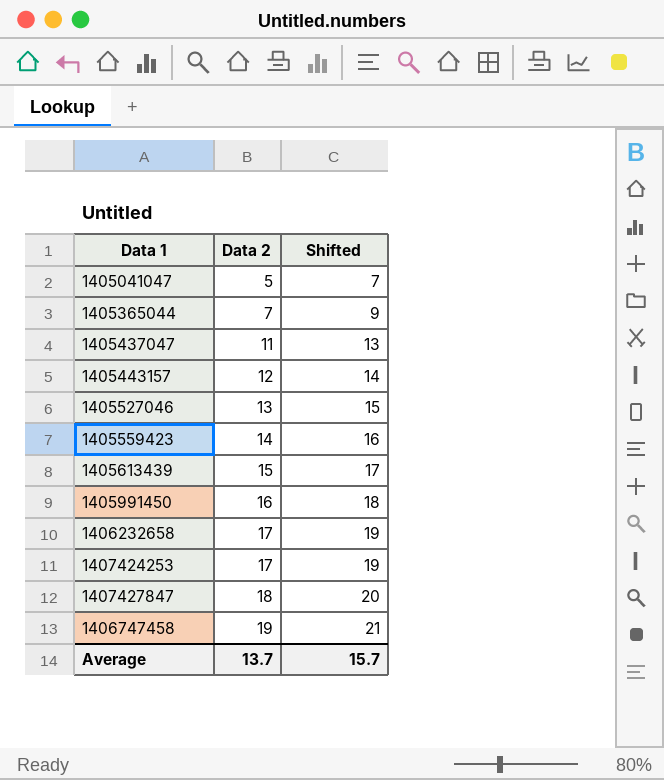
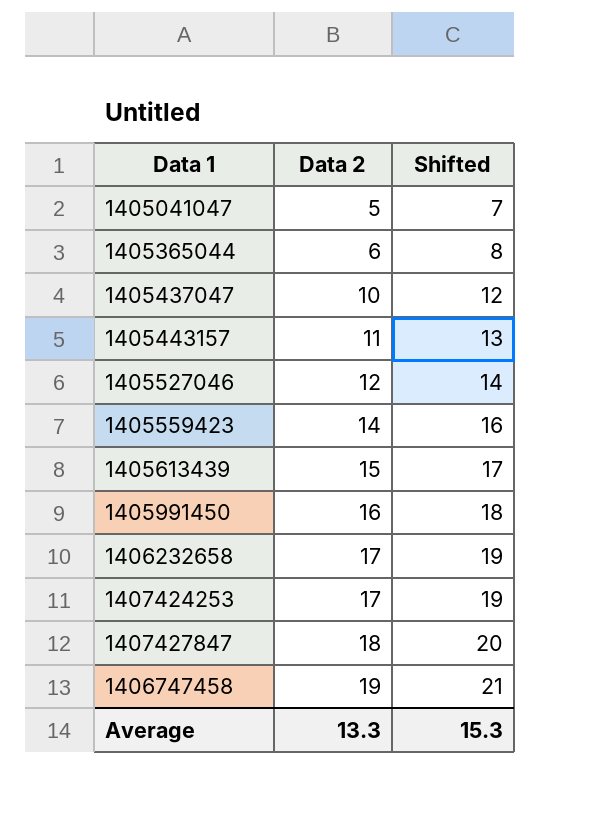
1405365044 | Data 2: 7 -> 6
1405365044 | Shifted: 9 -> 8
1405437047 | Data 2: 11 -> 10
1405437047 | Shifted: 13 -> 12
1405443157 | Data 2: 12 -> 11
1405443157 | Shifted: 14 -> 13
1405527046 | Data 2: 13 -> 12
1405527046 | Shifted: 15 -> 14
Average | Data 2: 13.7 -> 13.3
Average | Shifted: 15.7 -> 15.3

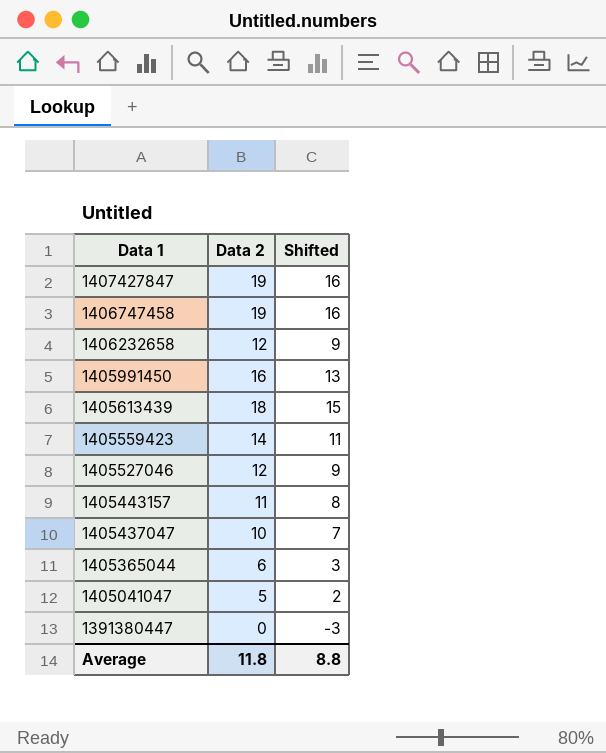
row order: Data 2 ascending -> Data 1 descending
column Shifted | formula: [Data 2] + 2 -> [Data 2] - 3
row 1407424253: 17 | 19 -> none
1407427847 | Data 2: 18 -> 19
1406232658 | Data 2: 17 -> 12
1405613439 | Data 2: 15 -> 18
row 1391380447: none -> 0 | -3
Average | Data 2: 13.3 -> 11.8
Average | Shifted: 15.3 -> 8.8

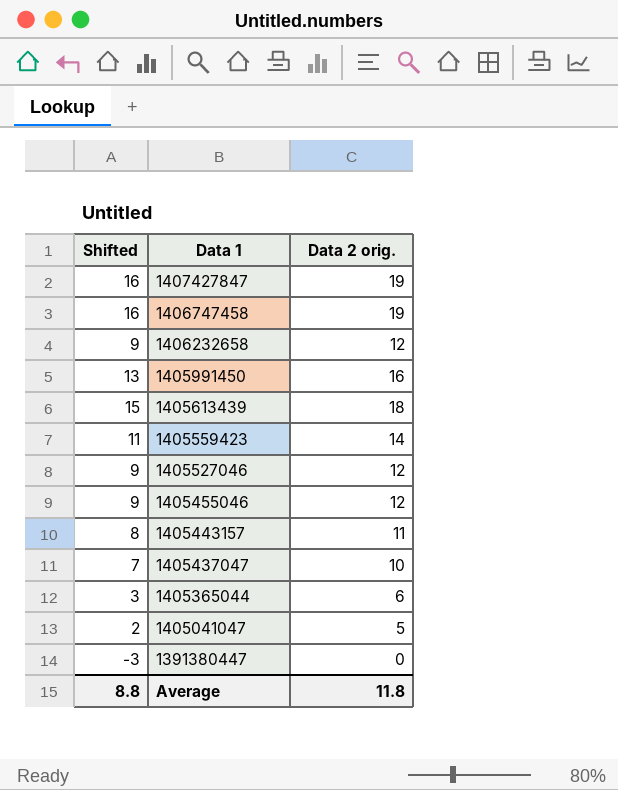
column Shifted | position: 3 -> 1
column name: Data 2 -> Data 2 orig.
row 1405455046: none -> 9 | 12

